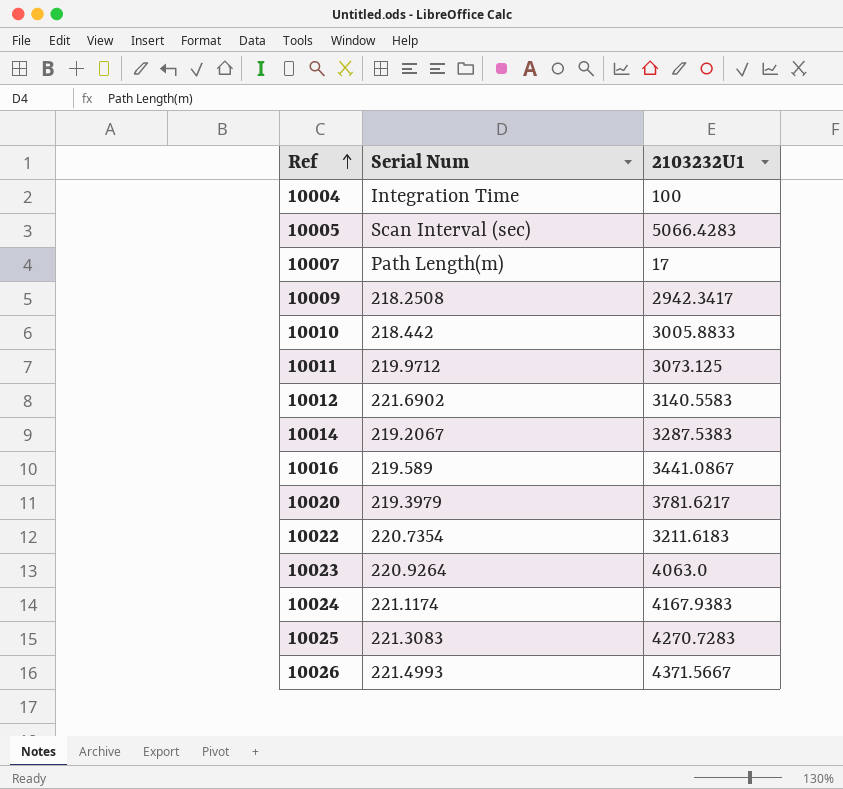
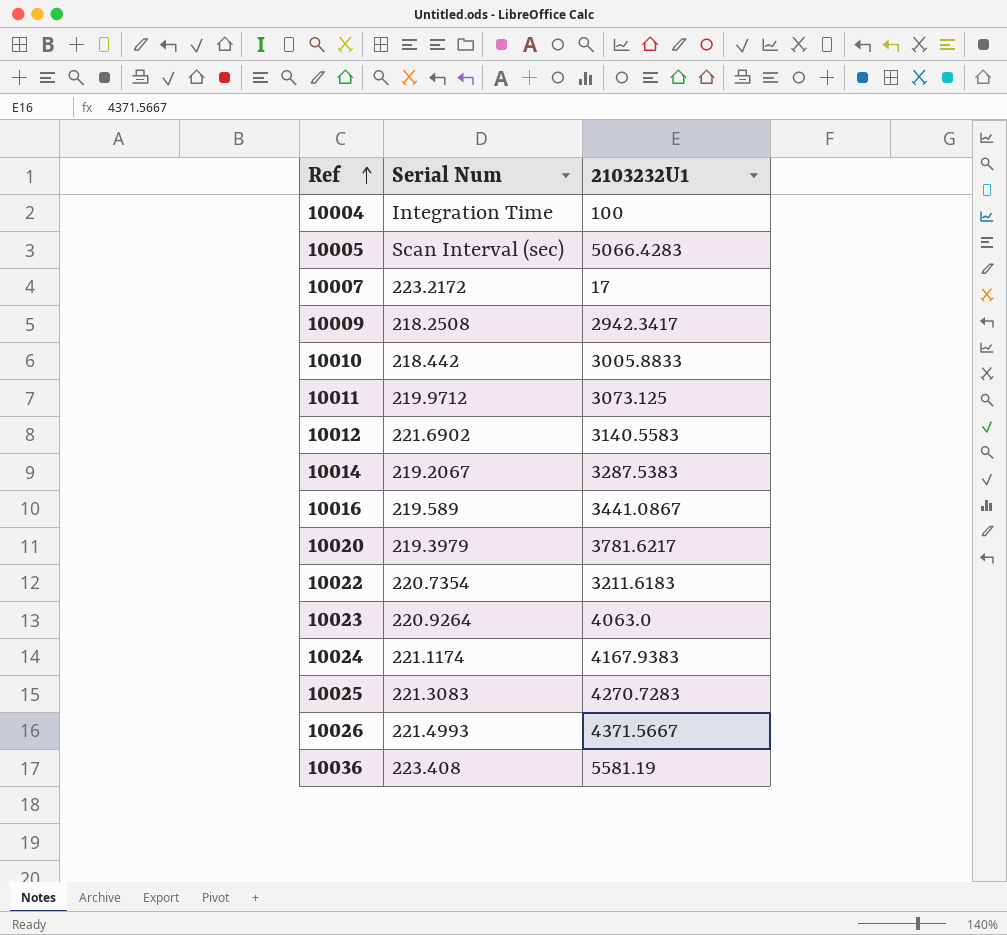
10007 | Serial Num: Path Length(m) -> 223.2172
row 10036: none -> 223.408 | 5581.19

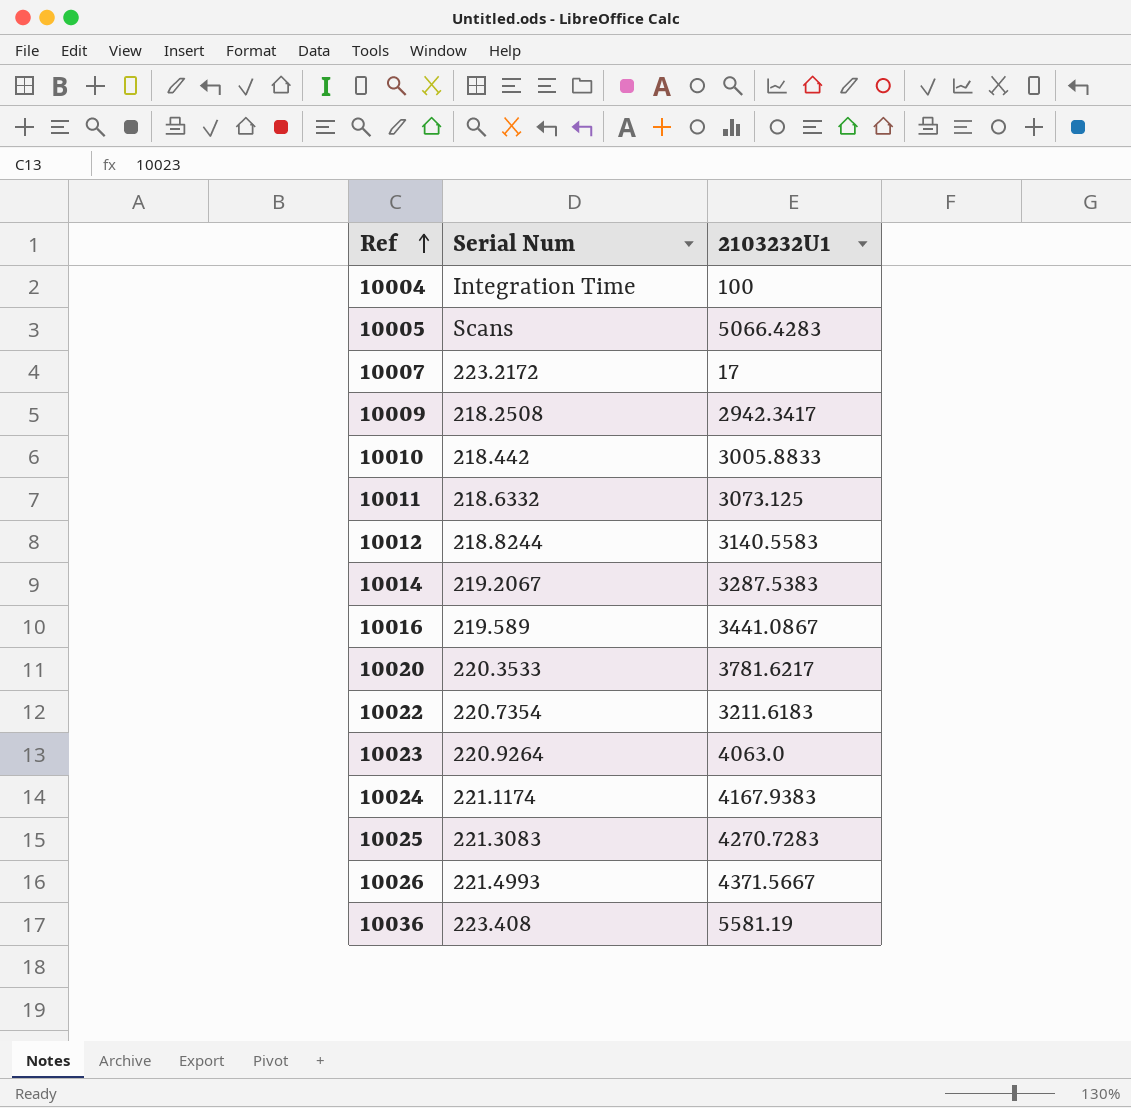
10005 | Serial Num: Scan Interval (sec) -> Scans
10011 | Serial Num: 219.9712 -> 218.6332
10012 | Serial Num: 221.6902 -> 218.8244
10020 | Serial Num: 219.3979 -> 220.3533

